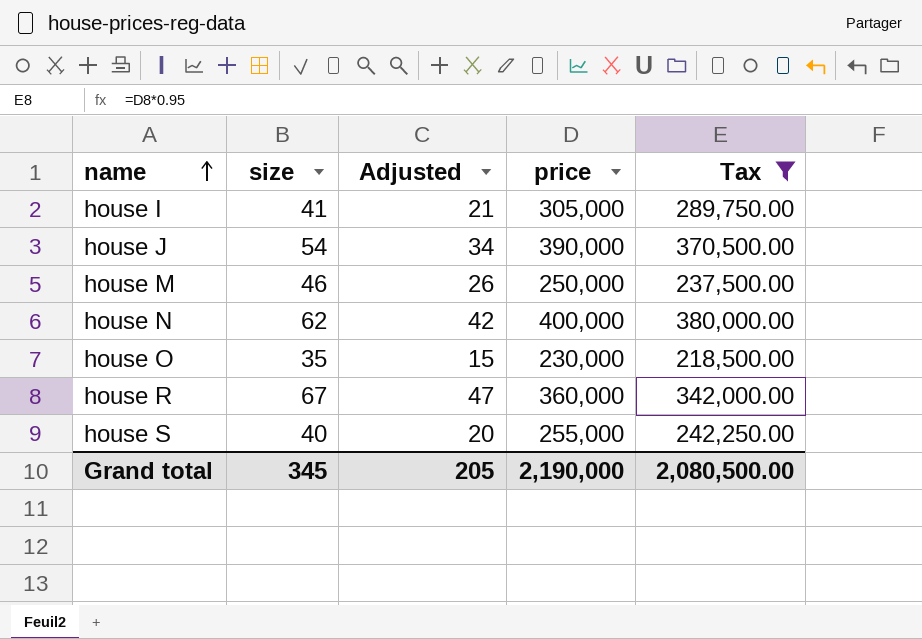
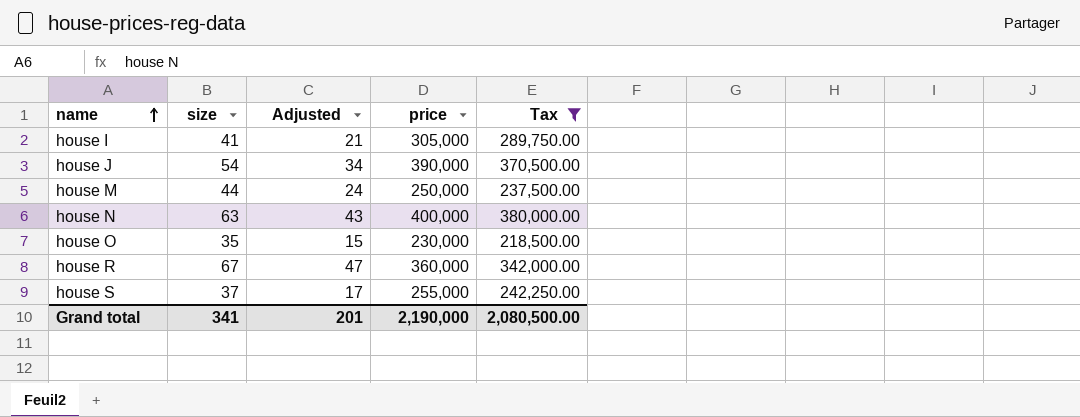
house M | size: 46 -> 44
house M | Adjusted: 26 -> 24
house N | size: 62 -> 63
house N | Adjusted: 42 -> 43
house S | size: 40 -> 37
house S | Adjusted: 20 -> 17
Grand total | size: 345 -> 341
Grand total | Adjusted: 205 -> 201

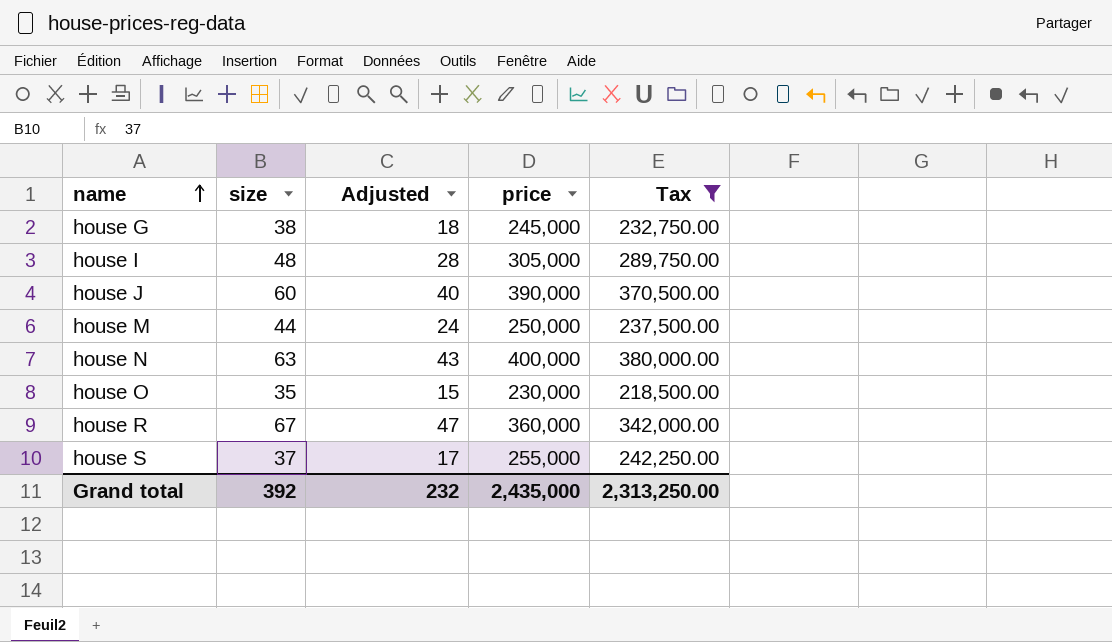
row house G: none -> 38 | 18 | 245,000 | 232,750.00
house I | size: 41 -> 48
house I | Adjusted: 21 -> 28
house J | size: 54 -> 60
house J | Adjusted: 34 -> 40
Grand total | size: 341 -> 392
Grand total | Adjusted: 201 -> 232
Grand total | price: 2,190,000 -> 2,435,000
Grand total | Tax: 2,080,500.00 -> 2,313,250.00

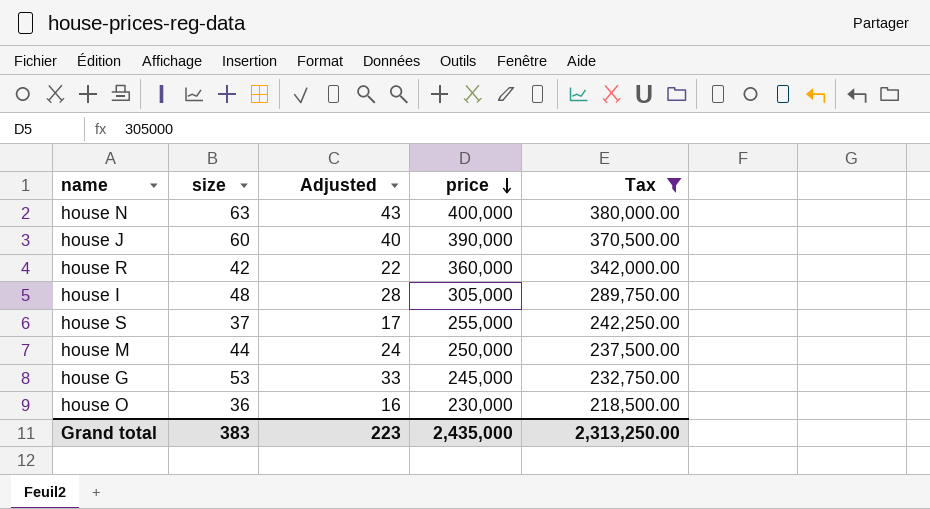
row order: name ascending -> price descending
house R | size: 67 -> 42
house R | Adjusted: 47 -> 22
house G | size: 38 -> 53
house G | Adjusted: 18 -> 33
house O | size: 35 -> 36
house O | Adjusted: 15 -> 16
Grand total | size: 392 -> 383
Grand total | Adjusted: 232 -> 223

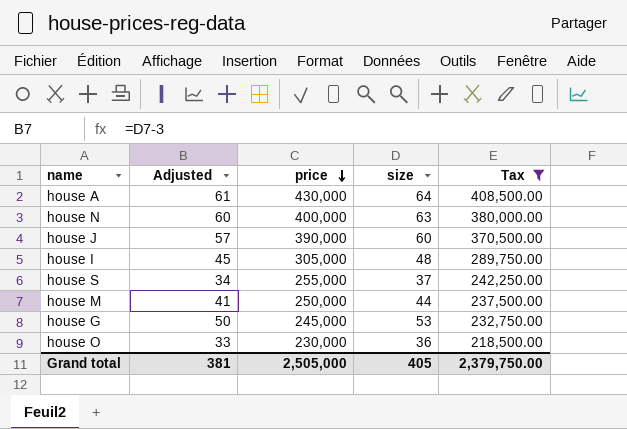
column Adjusted | formula: [size] - 20 -> [size] - 3
column size | position: 2 -> 4
row house R: 42 | 22 | 360,000 | 342,000.00 -> none
row house A: none -> 61 | 430,000 | 64 | 408,500.00
Grand total | Adjusted: 223 -> 381
Grand total | price: 2,435,000 -> 2,505,000
Grand total | size: 383 -> 405
Grand total | Tax: 2,313,250.00 -> 2,379,750.00

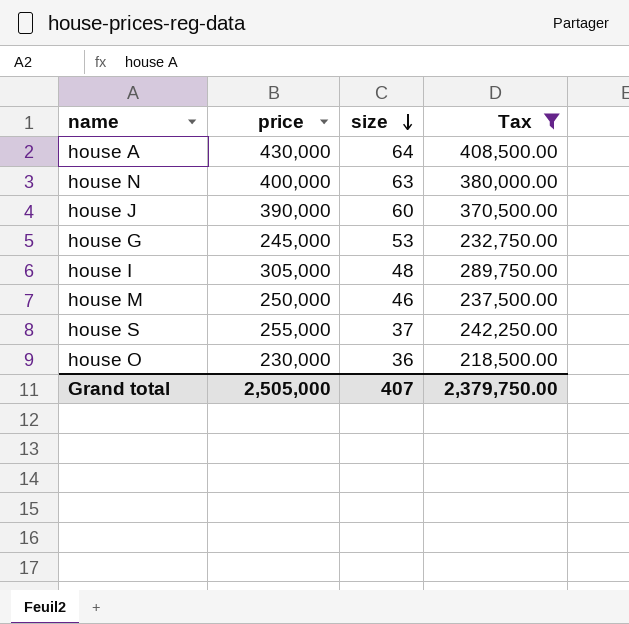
row order: price descending -> size descending
column Adjusted | formula: [size] - 3 -> none
house M | size: 44 -> 46
Grand total | size: 405 -> 407

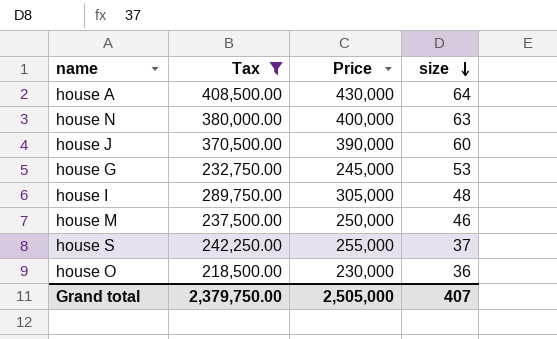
column Tax | position: 4 -> 2
column name: price -> Price

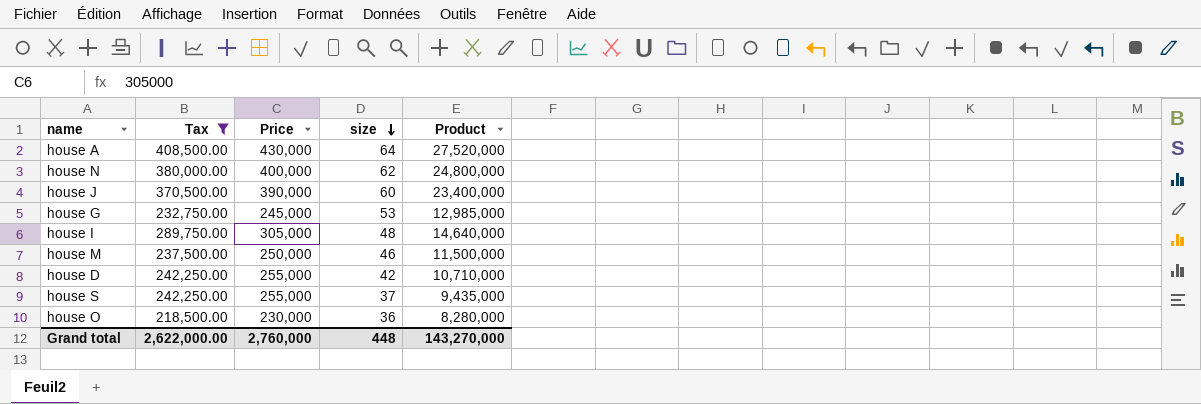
column Product | formula: none -> [Price] * [size]
house N | size: 63 -> 62
row house D: none -> 242,250.00 | 255,000 | 42 | 10,710,000
Grand total | Tax: 2,379,750.00 -> 2,622,000.00
Grand total | Price: 2,505,000 -> 2,760,000
Grand total | size: 407 -> 448

